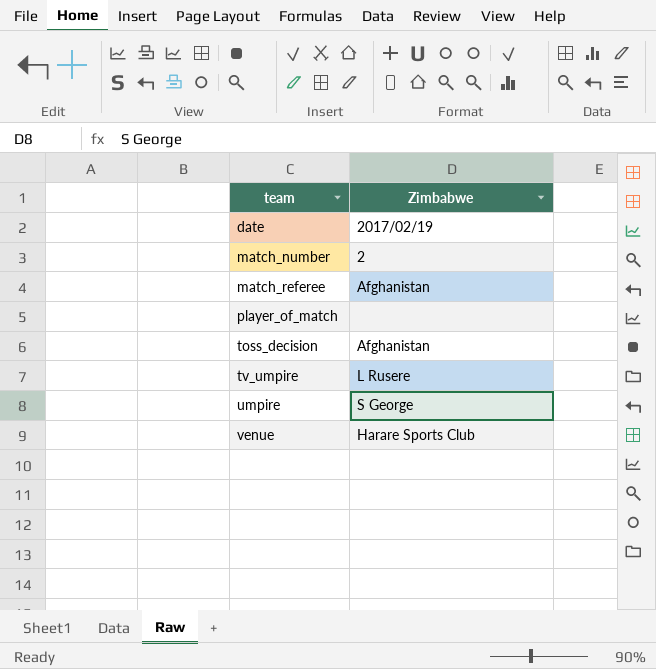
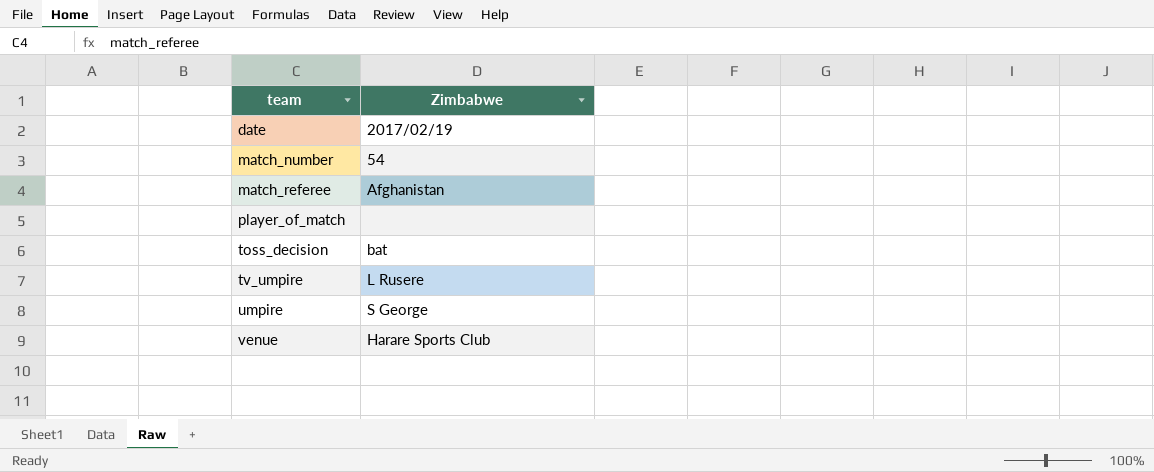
match_number | Zimbabwe: 2 -> 54
toss_decision | Zimbabwe: Afghanistan -> bat

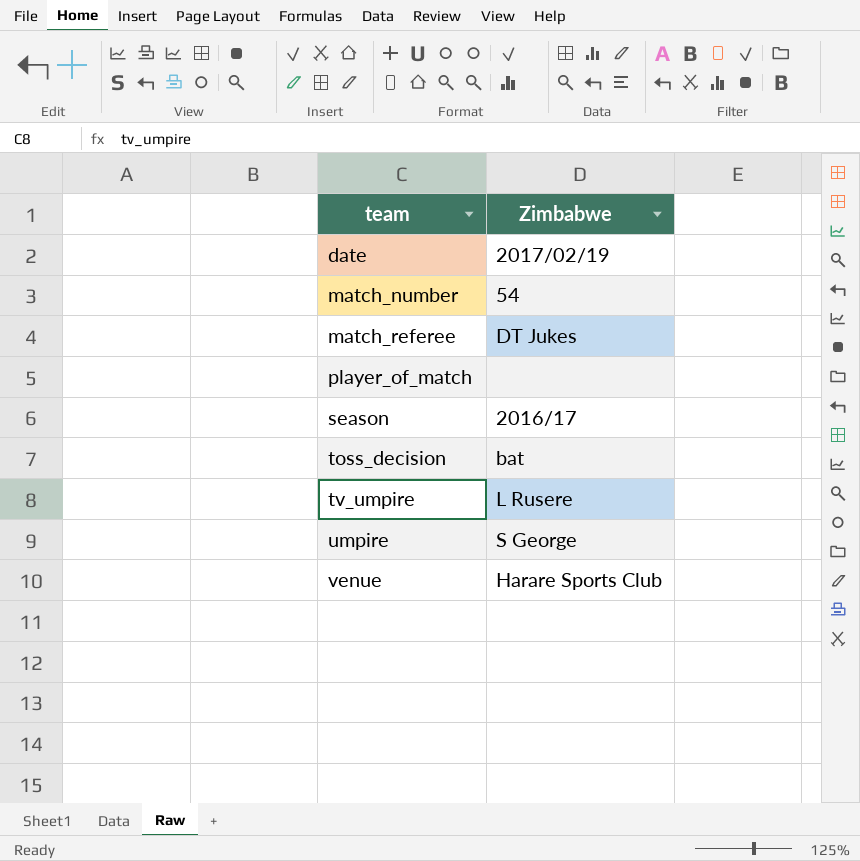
match_referee | Zimbabwe: Afghanistan -> DT Jukes
row season: none -> 2016/17

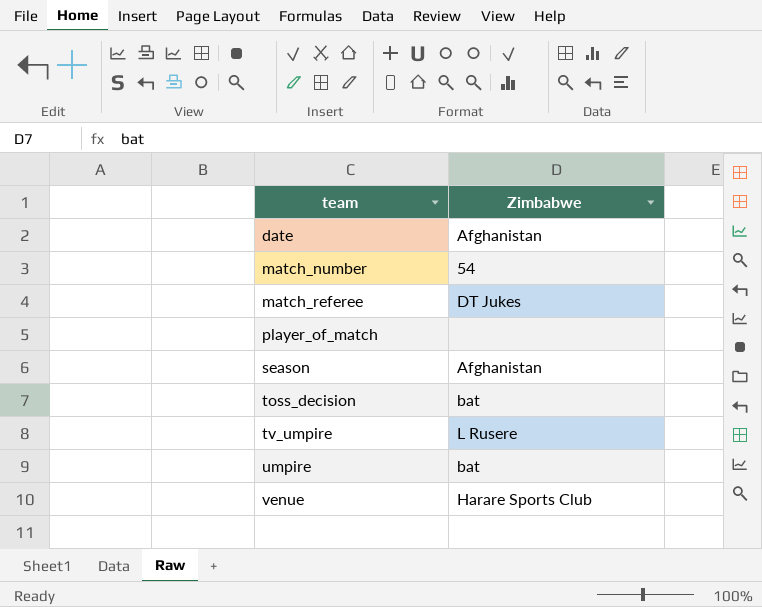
date | Zimbabwe: 2017/02/19 -> Afghanistan
season | Zimbabwe: 2016/17 -> Afghanistan
umpire | Zimbabwe: S George -> bat

